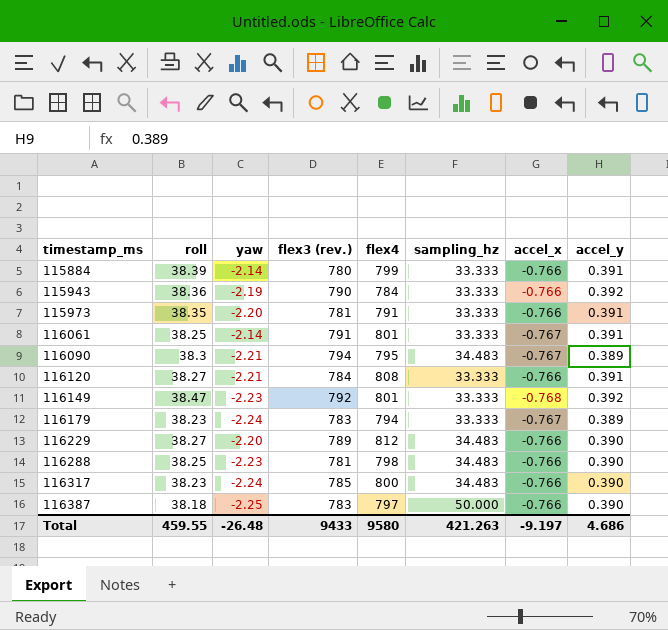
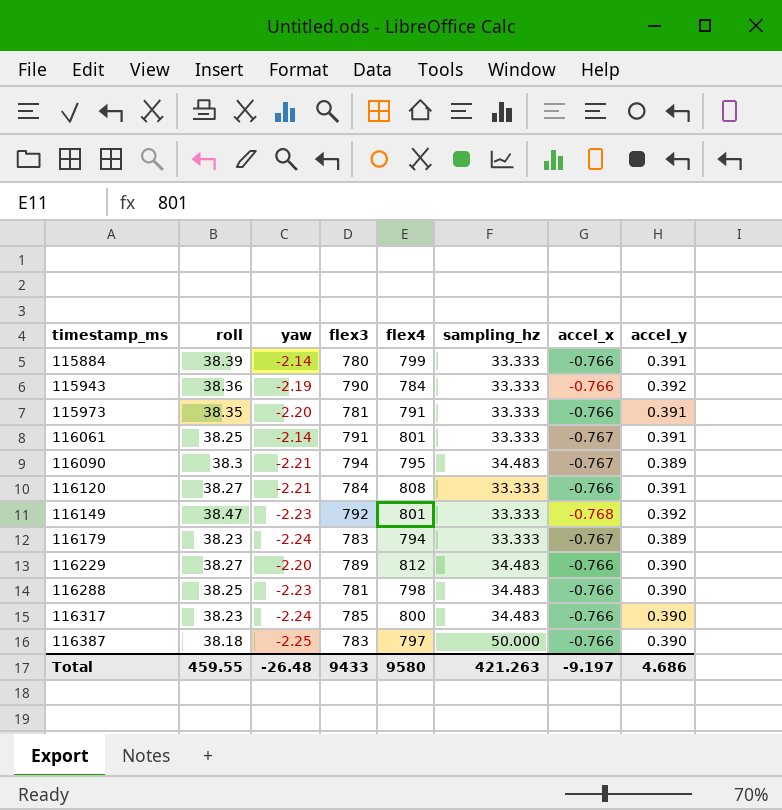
column name: flex3 (rev.) -> flex3

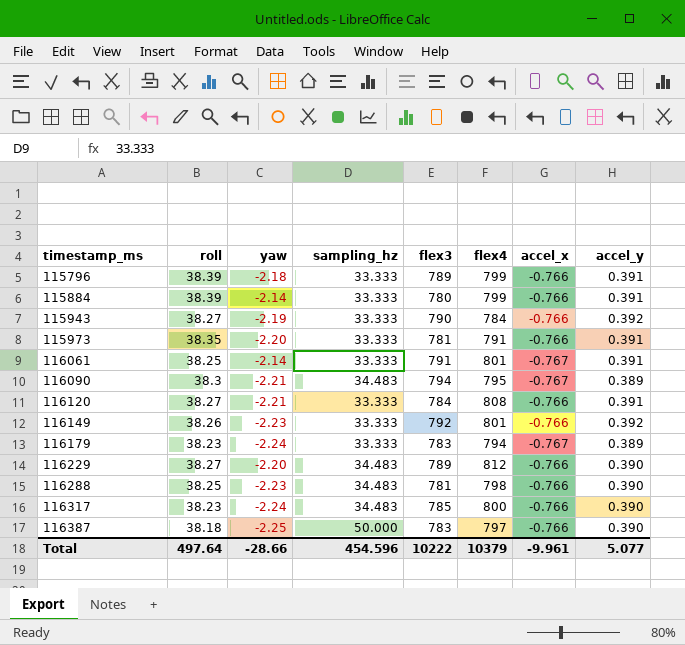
column sampling_hz | position: 6 -> 4
row 115796: none -> 38.39 | -2.18 | 33.333 | 789 | 799 | -0.766 | 0.391
115943 | roll: 38.36 -> 38.27
116149 | roll: 38.47 -> 38.26
116149 | accel_x: -0.768 -> -0.766
Total | roll: 459.55 -> 497.64
Total | yaw: -26.48 -> -28.66
Total | sampling_hz: 421.263 -> 454.596
Total | flex3: 9433 -> 10222
Total | flex4: 9580 -> 10379
Total | accel_x: -9.197 -> -9.961
Total | accel_y: 4.686 -> 5.077

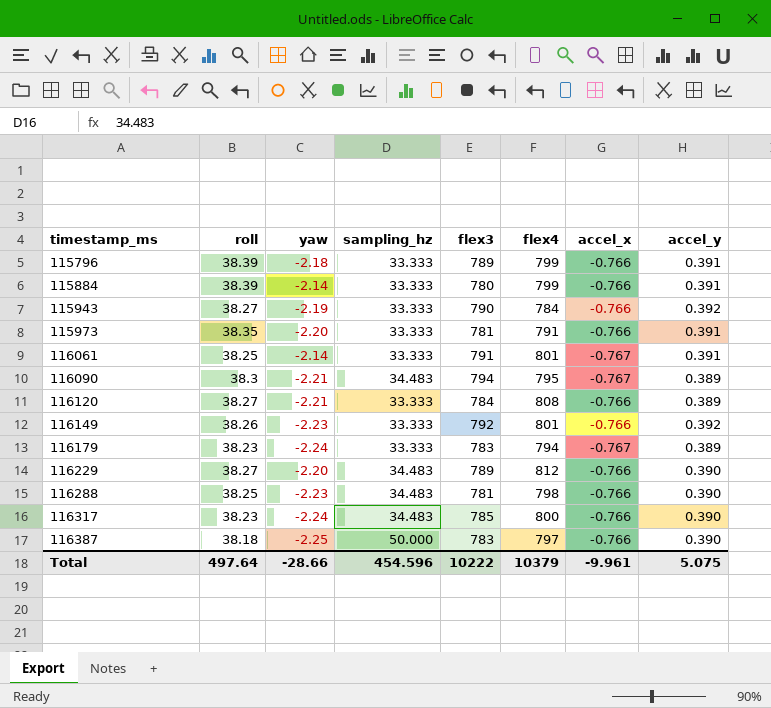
116120 | accel_y: 0.391 -> 0.389
Total | accel_y: 5.077 -> 5.075

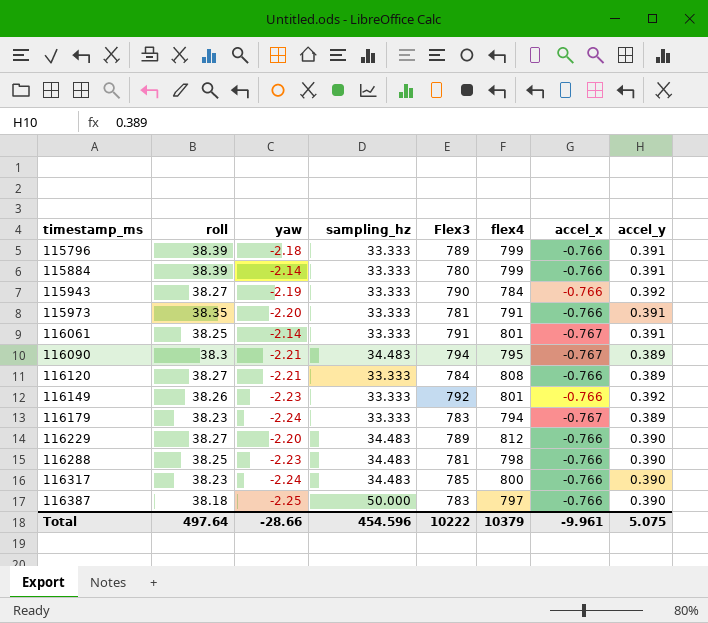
column name: flex3 -> Flex3

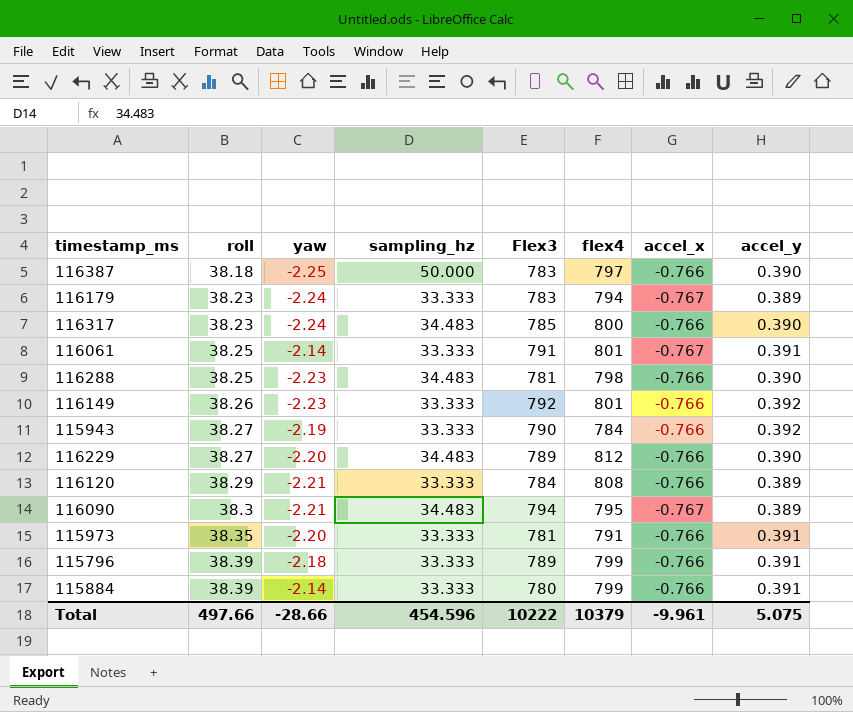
row order: timestamp_ms ascending -> roll ascending
116120 | roll: 38.27 -> 38.29
Total | roll: 497.64 -> 497.66

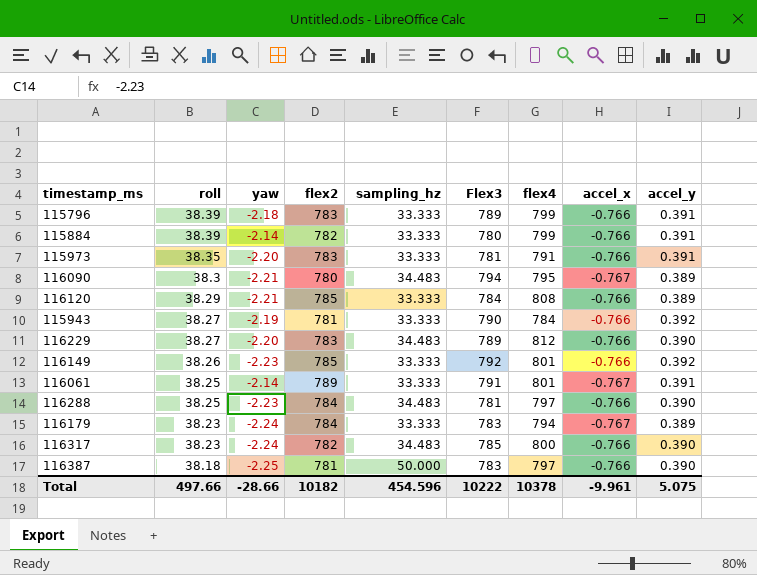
row order: roll ascending -> roll descending
column flex2 | position: none -> 4
116288 | flex4: 798 -> 797
Total | flex4: 10379 -> 10378

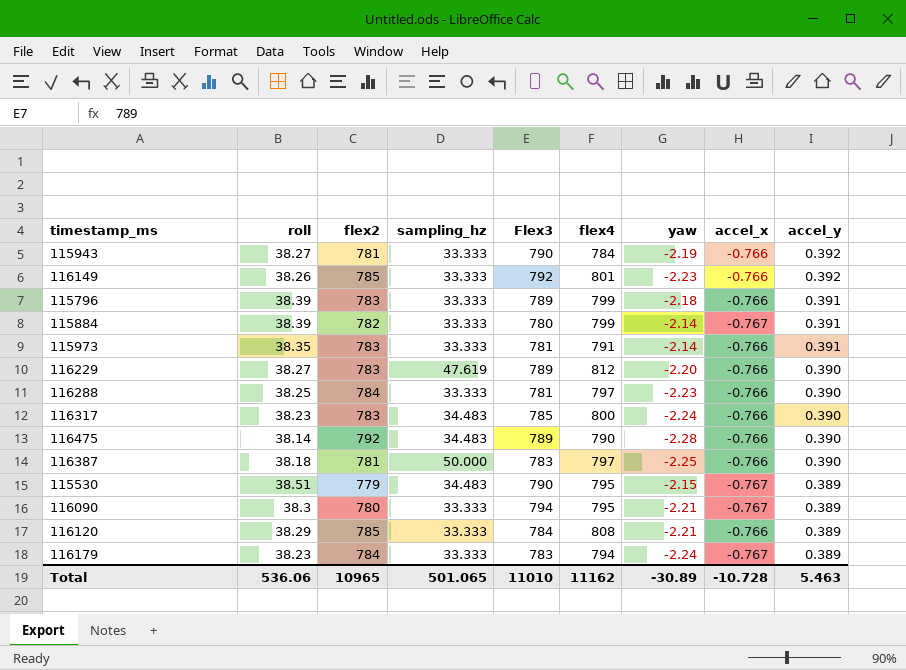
row order: roll descending -> accel_y descending
column yaw | position: 3 -> 7
row 116061: 38.25 | -2.14 | 789 | 33.333 | 791 | 801 | -0.767 | 0.391 -> none
115884 | accel_x: -0.766 -> -0.767
115973 | yaw: -2.20 -> -2.14
116229 | sampling_hz: 34.483 -> 47.619
116288 | sampling_hz: 34.483 -> 33.333
116317 | flex2: 782 -> 783
row 116475: none -> 38.14 | 792 | 34.483 | 789 | 790 | -2.28 | -0.766 | 0.390
row 115530: none -> 38.51 | 779 | 34.483 | 790 | 795 | -2.15 | -0.767 | 0.389
116090 | sampling_hz: 34.483 -> 33.333
Total | roll: 497.66 -> 536.06
Total | flex2: 10182 -> 10965
Total | sampling_hz: 454.596 -> 501.065
Total | Flex3: 10222 -> 11010
Total | flex4: 10378 -> 11162
Total | yaw: -28.66 -> -30.89
Total | accel_x: -9.961 -> -10.728
Total | accel_y: 5.075 -> 5.463

